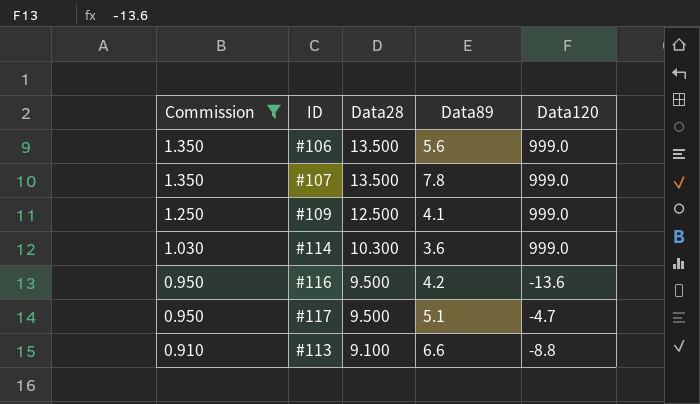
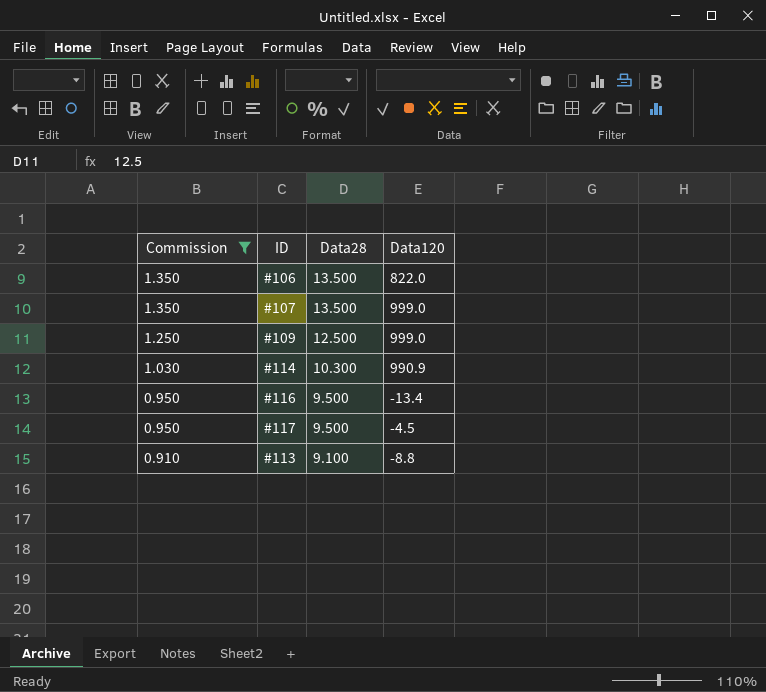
column Data89 | position: 4 -> none
#106 | Data120: 999.0 -> 822.0
#114 | Data120: 999.0 -> 990.9
#116 | Data120: -13.6 -> -13.4
#117 | Data120: -4.7 -> -4.5

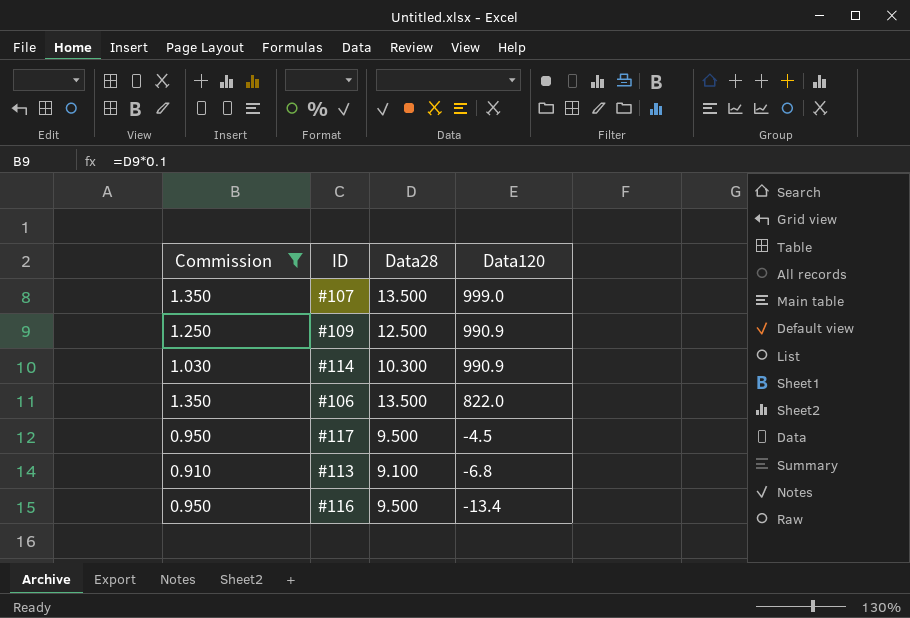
row order: Commission descending -> Data120 descending
#109 | Data120: 999.0 -> 990.9
#113 | Data120: -8.8 -> -6.8

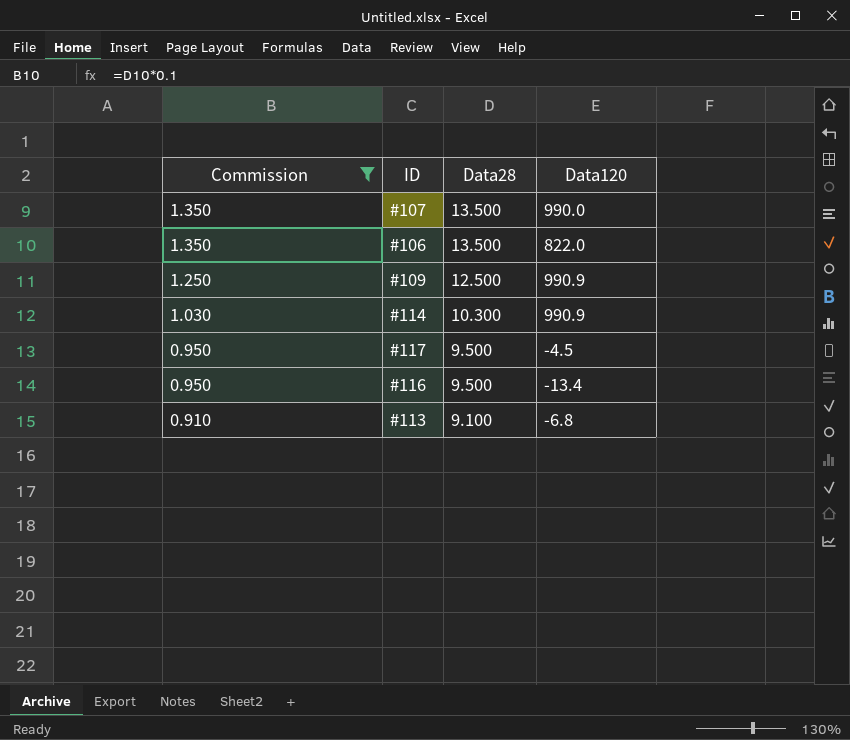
row order: Data120 descending -> Commission descending
#107 | Data120: 999.0 -> 990.0

